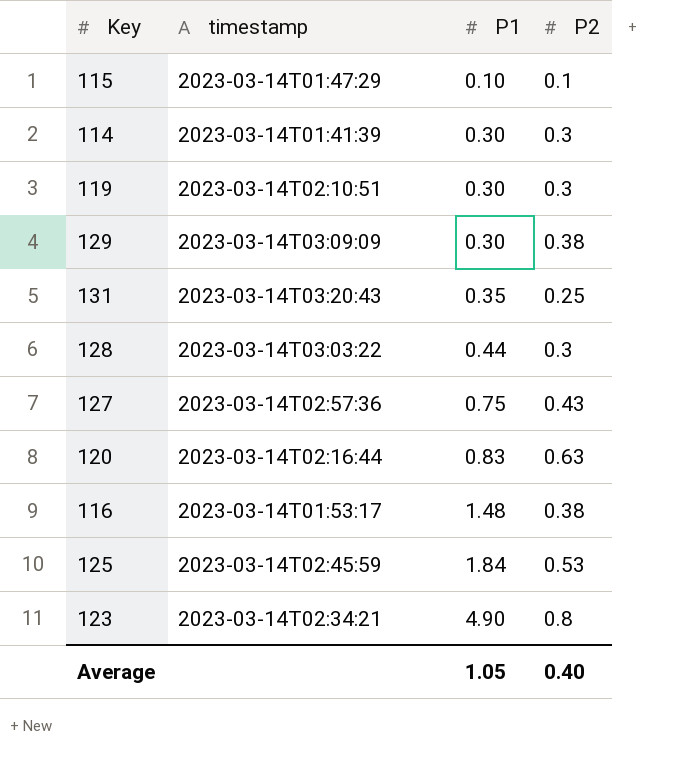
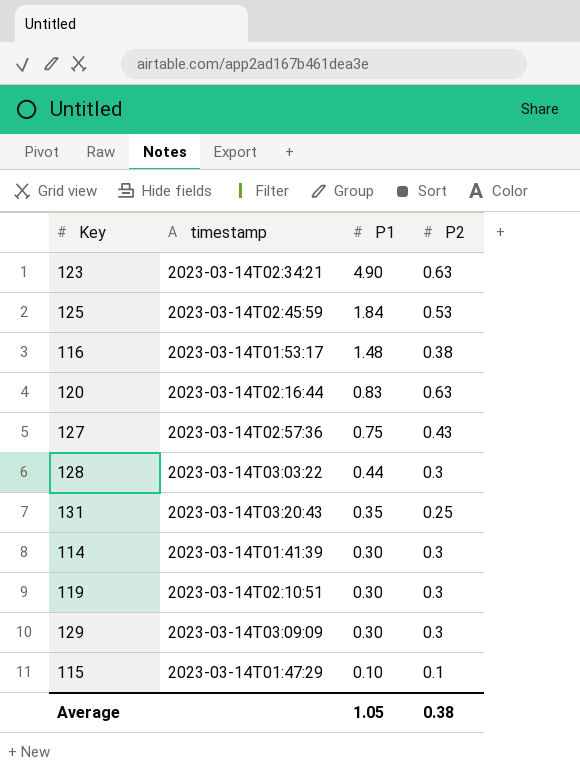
row order: P1 ascending -> P1 descending
123 | P2: 0.8 -> 0.63
129 | P2: 0.38 -> 0.3
Average | P2: 0.40 -> 0.38

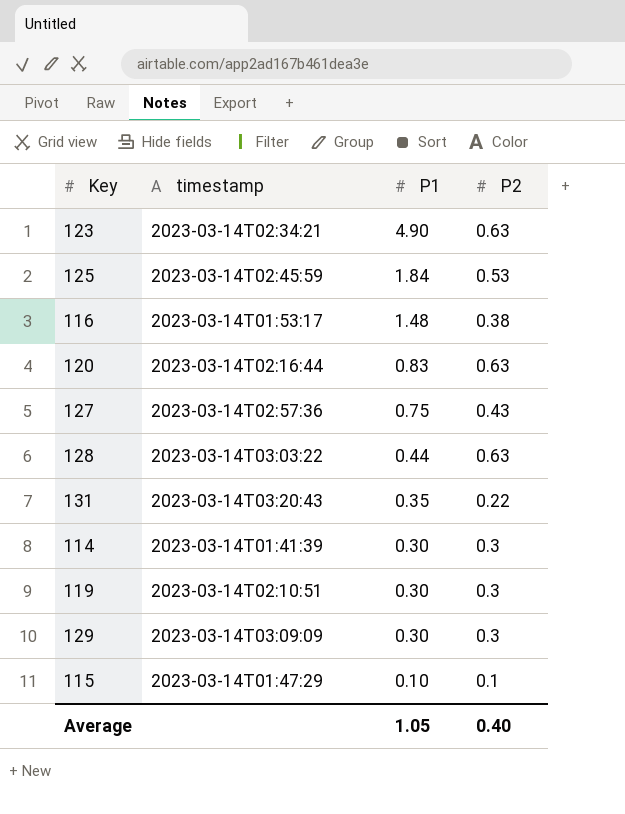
128 | P2: 0.3 -> 0.63
131 | P2: 0.25 -> 0.22
Average | P2: 0.38 -> 0.40

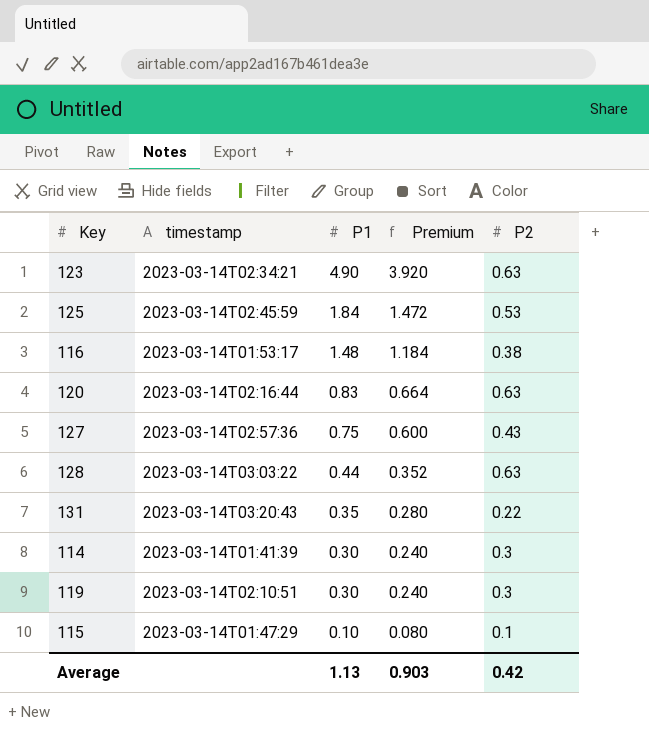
column Premium | formula: none -> [P1] * 0.8
row 129: 2023-03-14T03:09:09 | 0.30 | 0.3 -> none
Average | P1: 1.05 -> 1.13
Average | P2: 0.40 -> 0.42

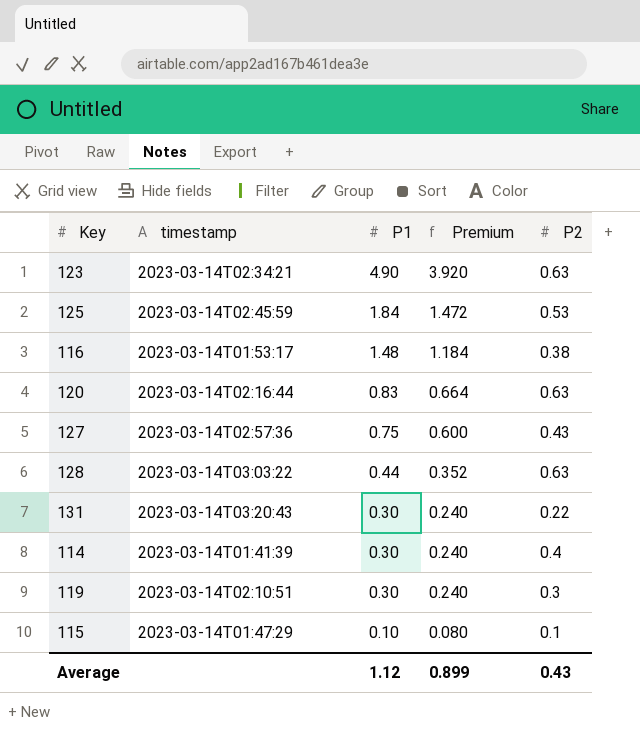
131 | P1: 0.35 -> 0.30
131 | Premium: 0.280 -> 0.240
114 | P2: 0.3 -> 0.4
Average | P1: 1.13 -> 1.12
Average | Premium: 0.903 -> 0.899
Average | P2: 0.42 -> 0.43

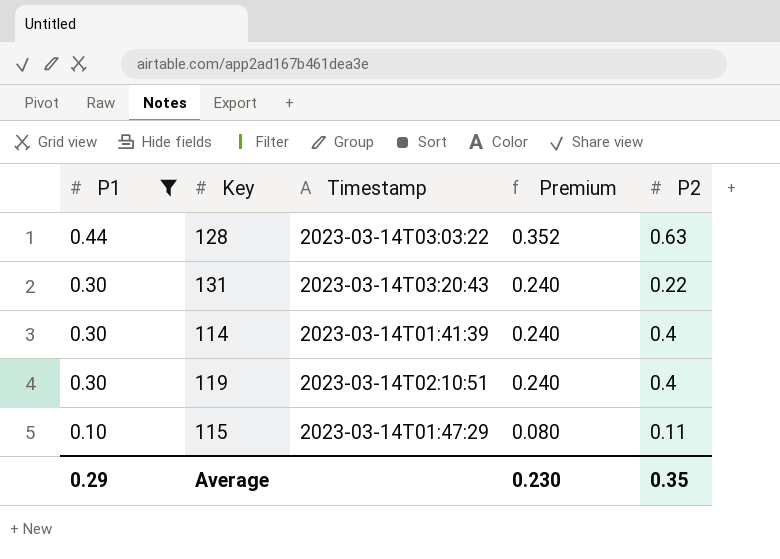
filter: none -> P1 <= 0.44
column P1 | position: 3 -> 1
column name: timestamp -> Timestamp
119 | P2: 0.3 -> 0.4
115 | P2: 0.1 -> 0.11
Average | P1: 1.12 -> 0.29
Average | Premium: 0.899 -> 0.230
Average | P2: 0.43 -> 0.35

